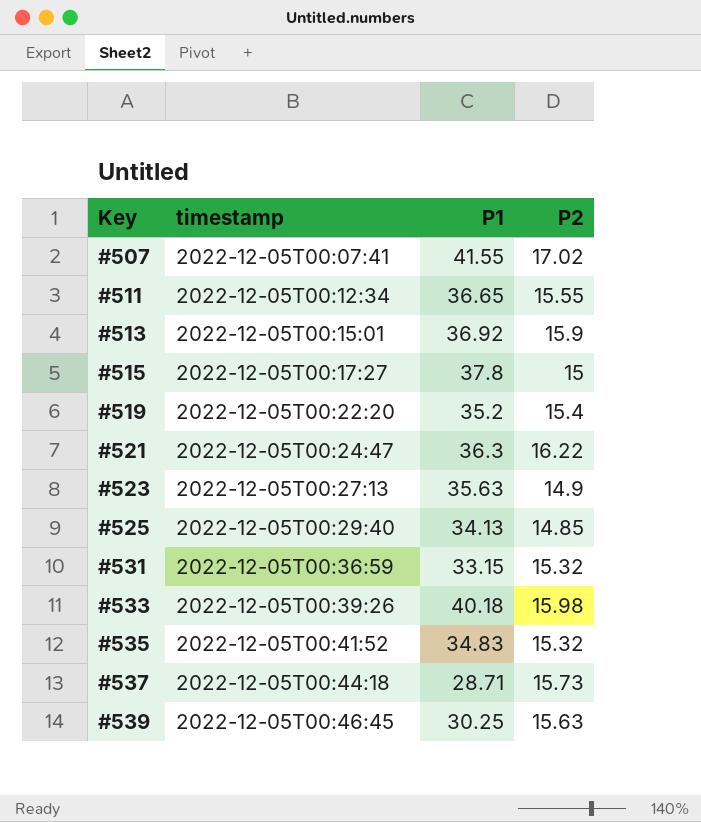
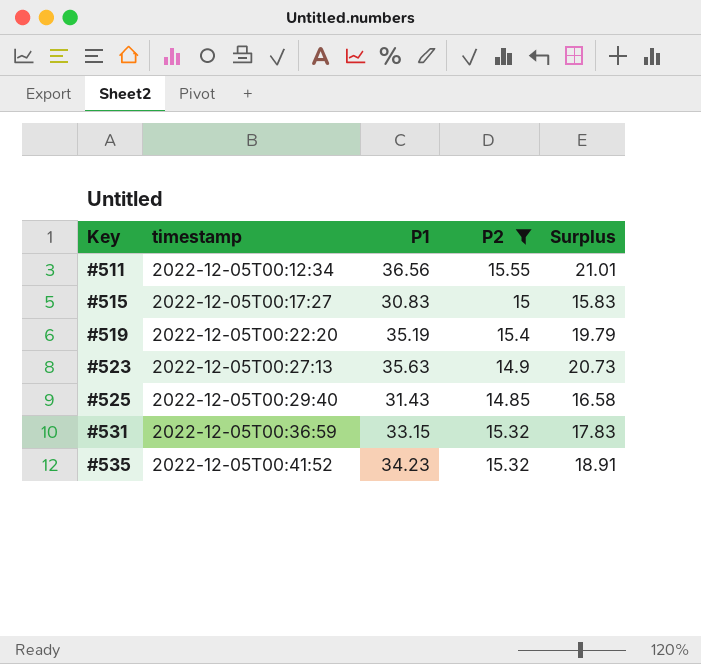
filter: none -> P2 <= 15.55
column Surplus | formula: none -> [P1] - [P2]
#511 | P1: 36.65 -> 36.56
#515 | P1: 37.8 -> 30.83
#519 | P1: 35.2 -> 35.19
#525 | P1: 34.13 -> 31.43
#535 | P1: 34.83 -> 34.23

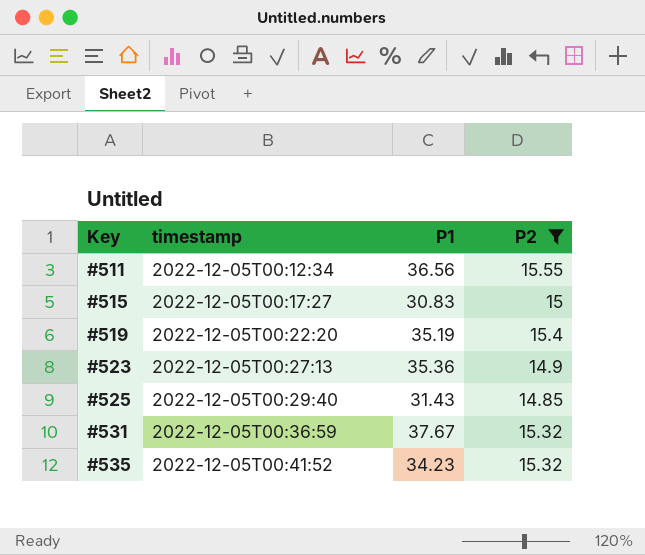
column Surplus | formula: [P1] - [P2] -> none
#523 | P1: 35.63 -> 35.36
#531 | P1: 33.15 -> 37.67

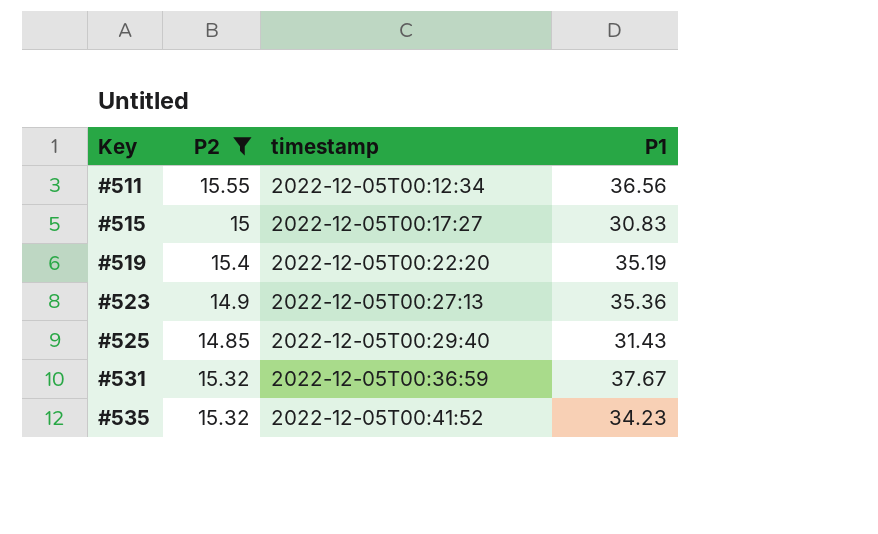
column P2 | position: 4 -> 2

